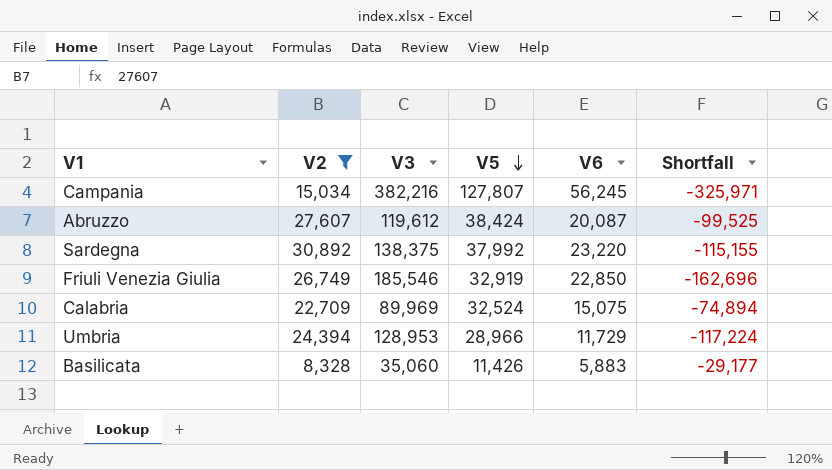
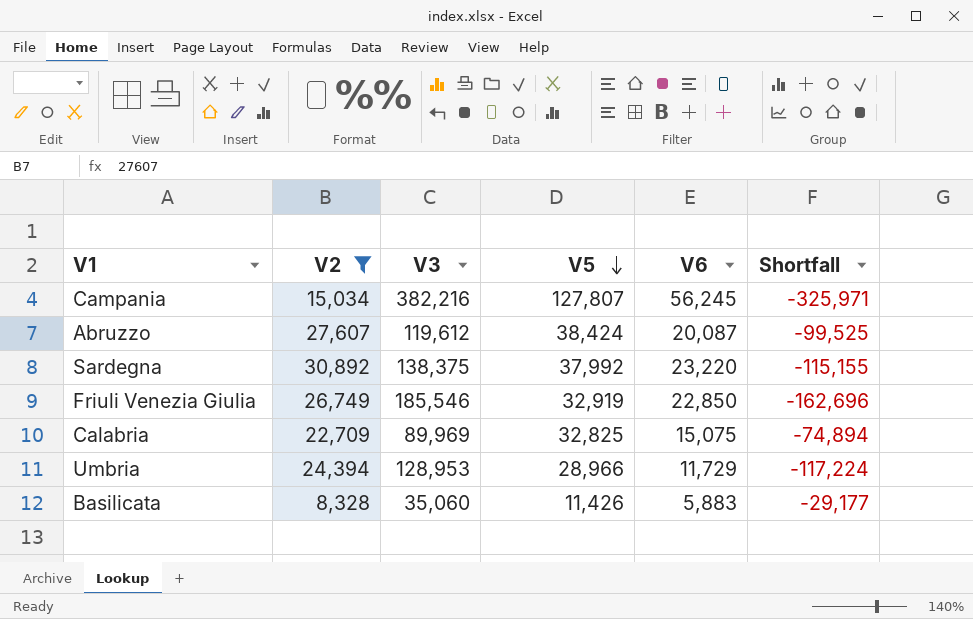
Calabria | V5: 32,524 -> 32,825

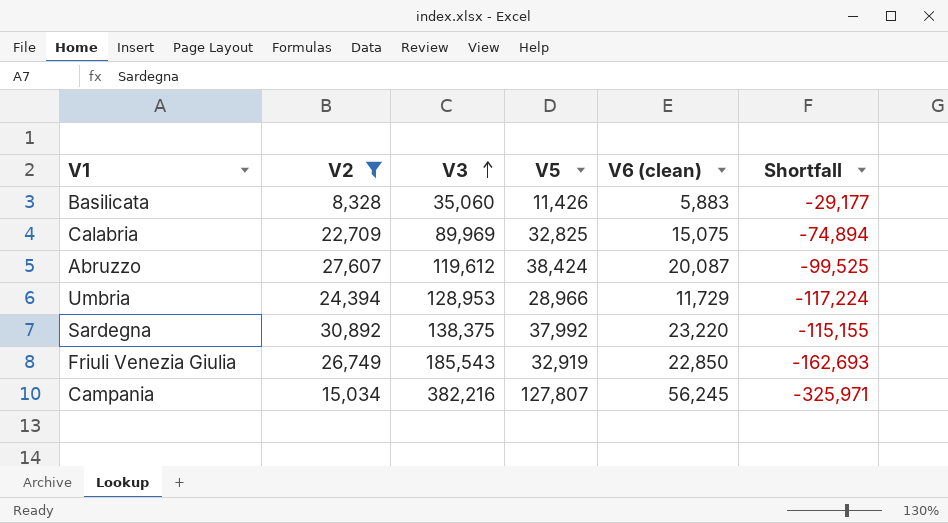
row order: V5 descending -> V3 ascending
column name: V6 -> V6 (clean)
Friuli Venezia Giulia | V3: 185,546 -> 185,543
Friuli Venezia Giulia | Shortfall: -162,696 -> -162,693

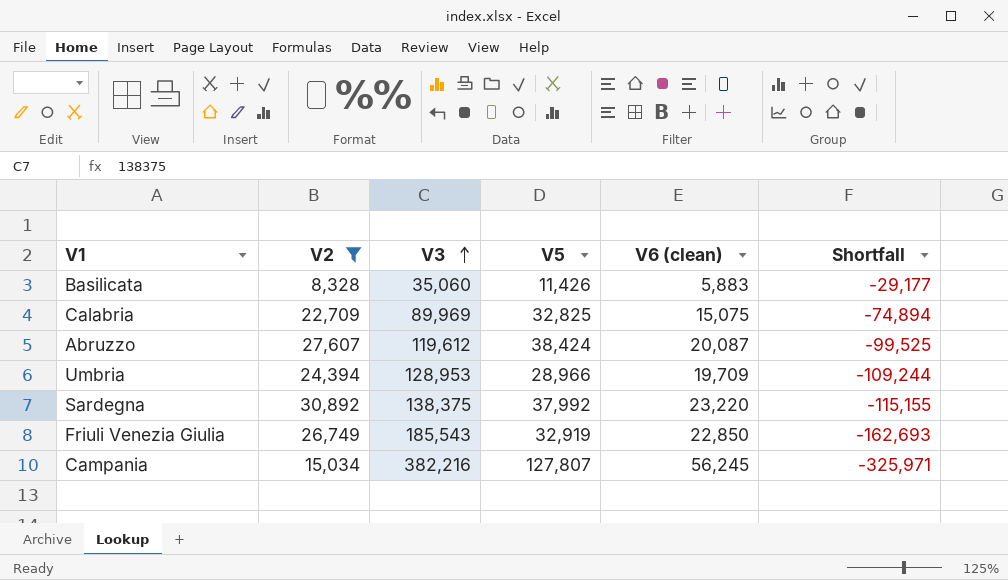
Umbria | V6 (clean): 11,729 -> 19,709
Umbria | Shortfall: -117,224 -> -109,244

